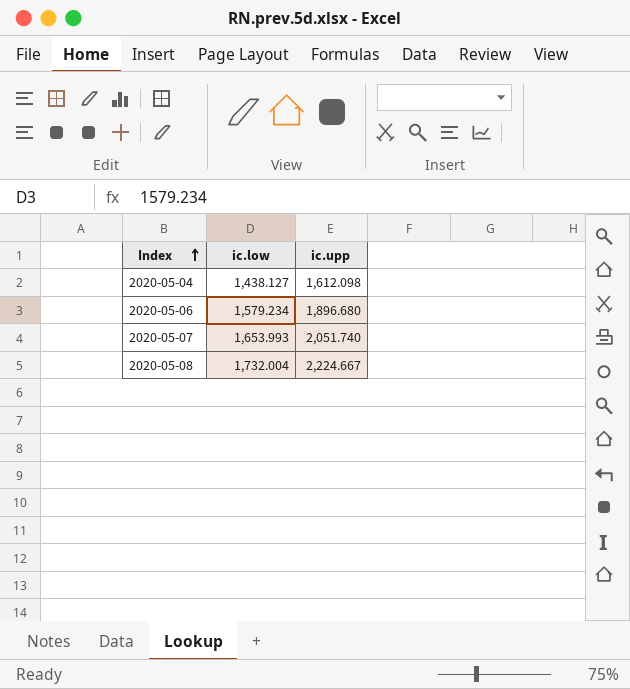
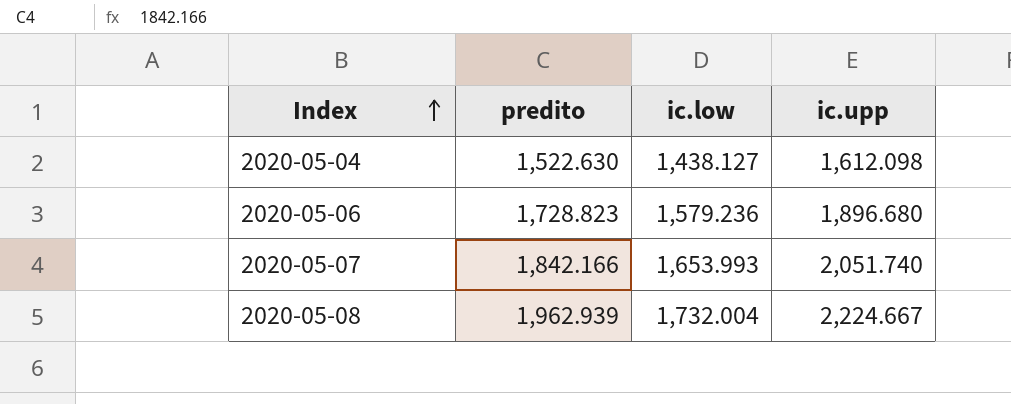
column predito | position: none -> 2
2020-05-06 | ic.low: 1,579.234 -> 1,579.236

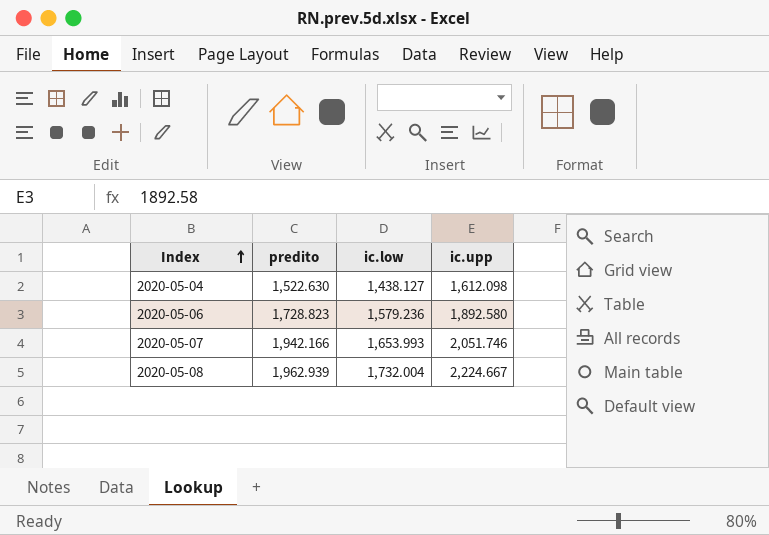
2020-05-06 | ic.upp: 1,896.680 -> 1,892.580
2020-05-07 | predito: 1,842.166 -> 1,942.166
2020-05-07 | ic.upp: 2,051.740 -> 2,051.746

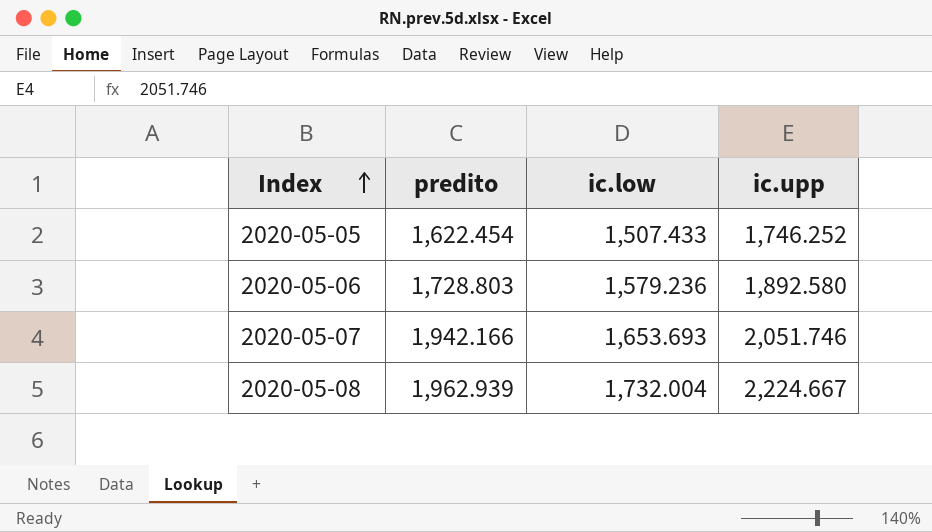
row 2020-05-04: 1,522.630 | 1,438.127 | 1,612.098 -> none
row 2020-05-05: none -> 1,622.454 | 1,507.433 | 1,746.252
2020-05-06 | predito: 1,728.823 -> 1,728.803
2020-05-07 | ic.low: 1,653.993 -> 1,653.693

